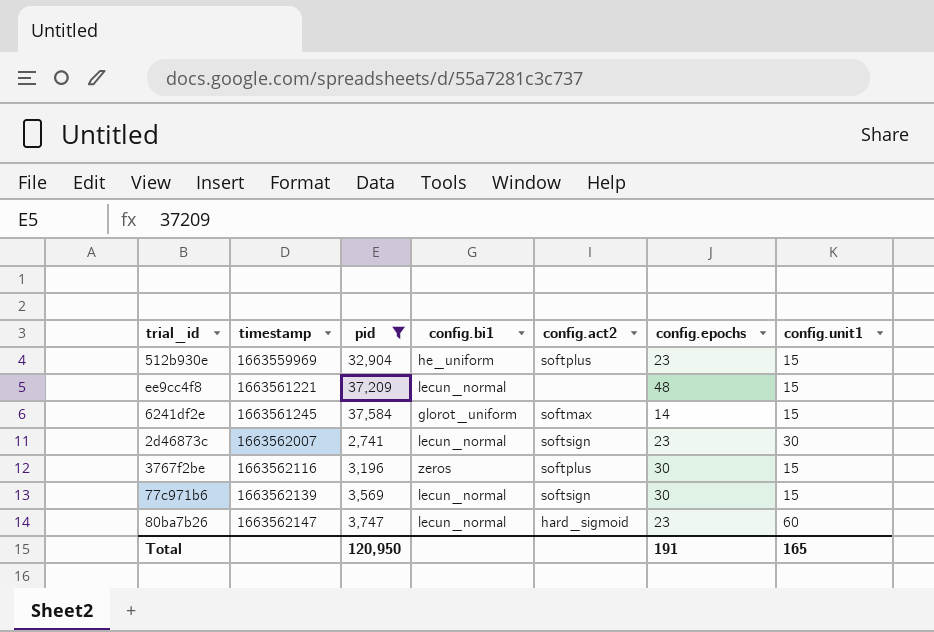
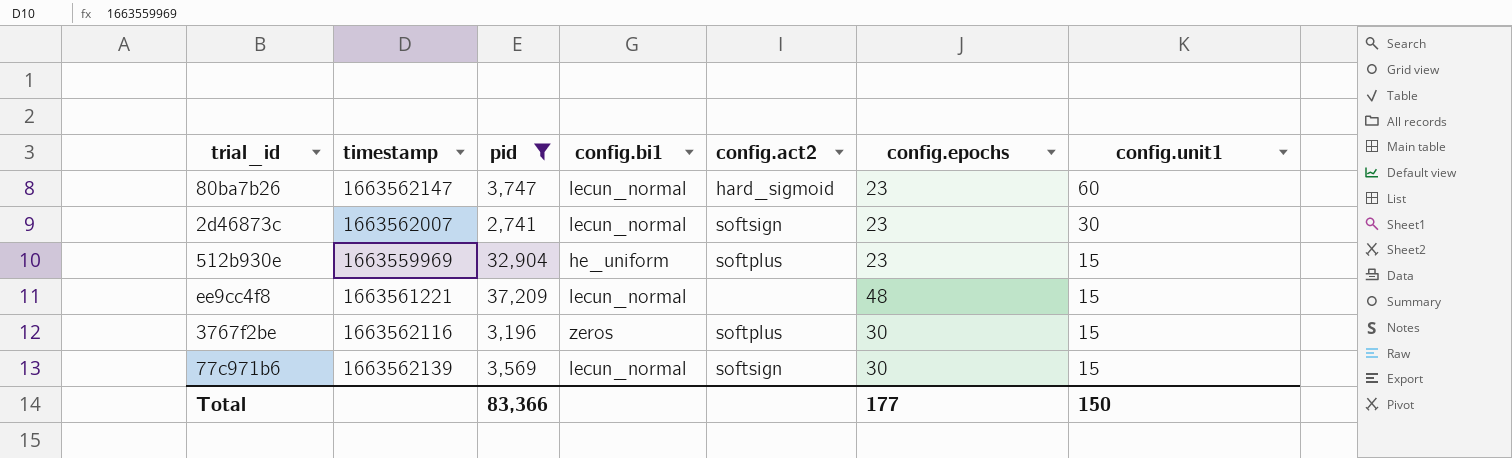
row order: timestamp ascending -> config.unit1 descending
row 6241df2e: 1663561245 | 37,584 | glorot_uniform | softmax | 14 | 15 -> none
Total | pid: 120,950 -> 83,366
Total | config.epochs: 191 -> 177
Total | config.unit1: 165 -> 150

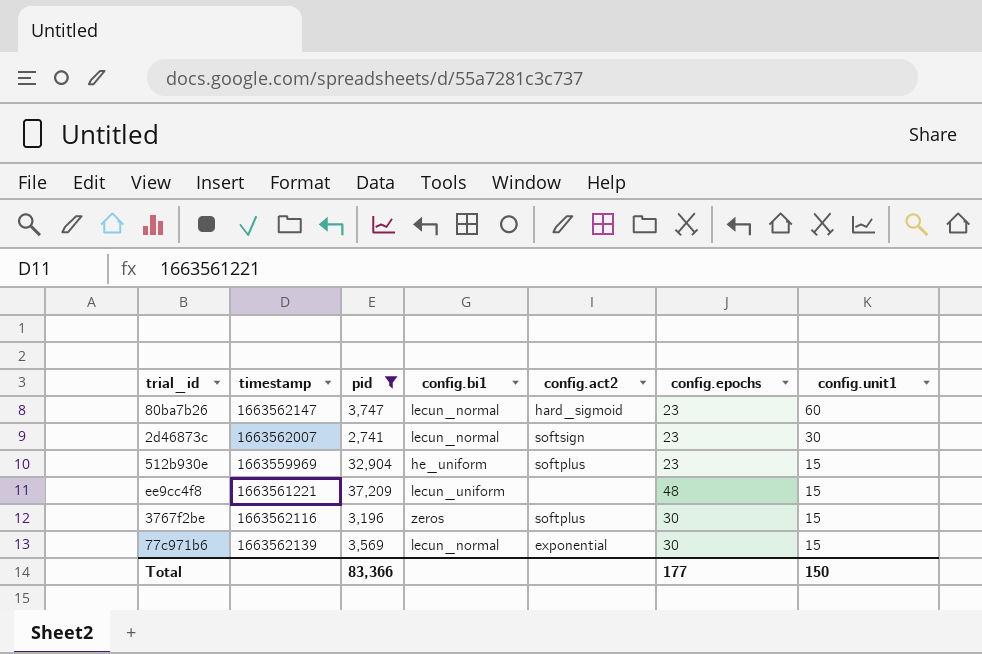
ee9cc4f8 | config.bi1: lecun_normal -> lecun_uniform
77c971b6 | config.act2: softsign -> exponential

